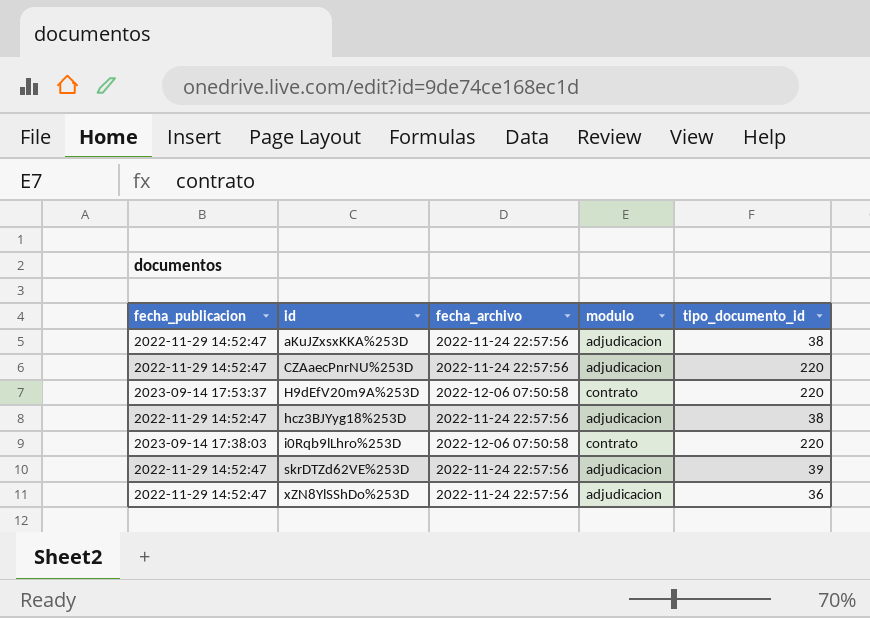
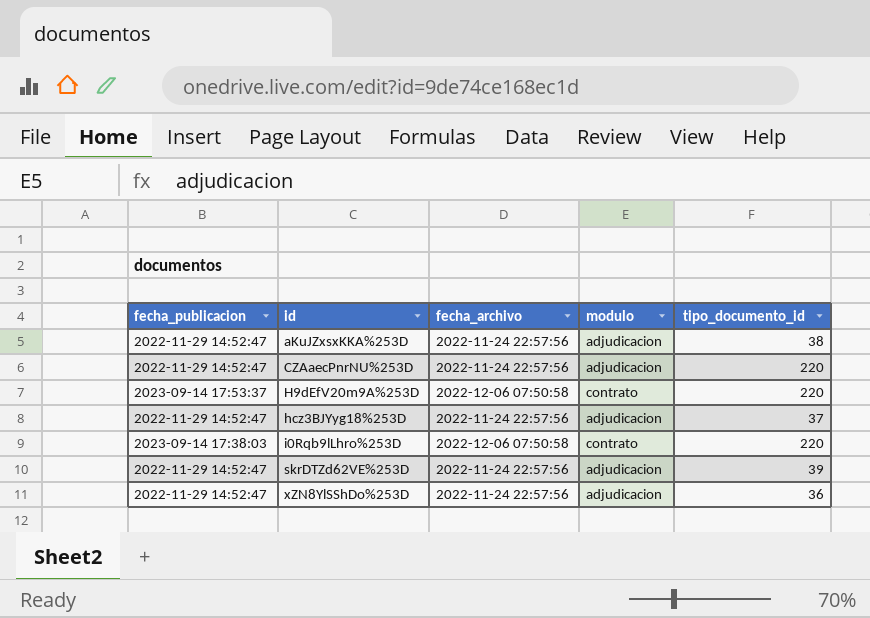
hcz3BJYyg18%253D | tipo_documento_id: 38 -> 37

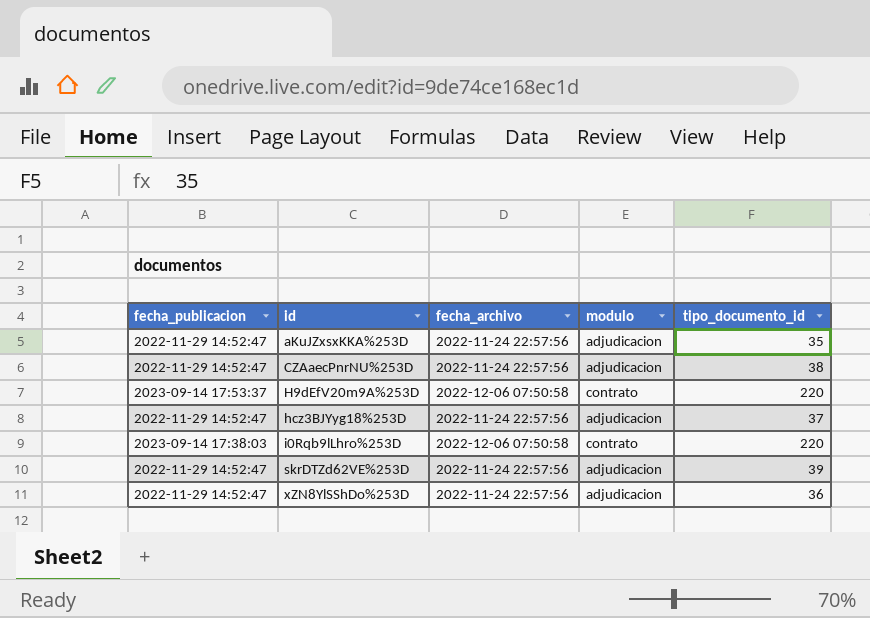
aKuJZxsxKKA%253D | tipo_documento_id: 38 -> 35
CZAaecPnrNU%253D | tipo_documento_id: 220 -> 38

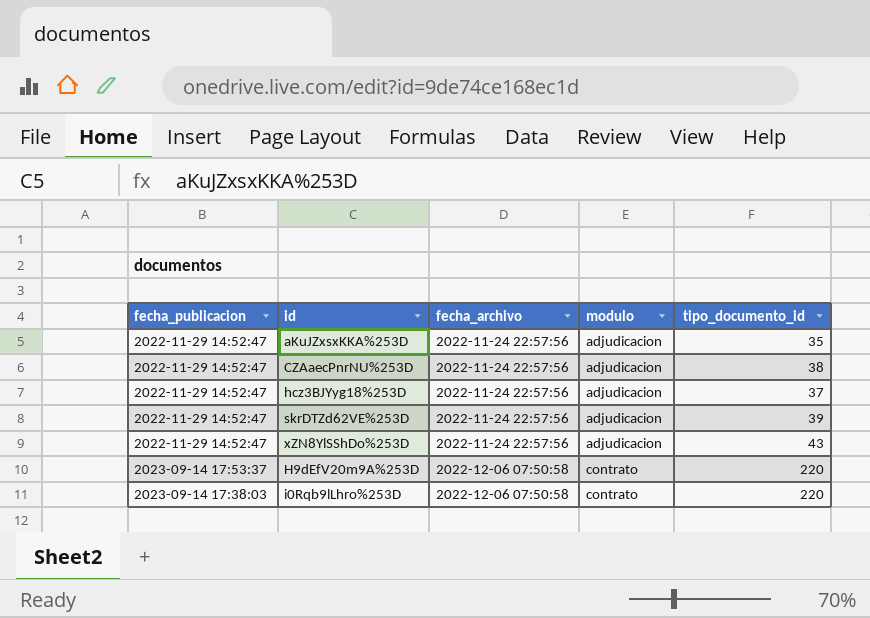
row order: id ascending -> fecha_archivo ascending
xZN8YlSShDo%253D | tipo_documento_id: 36 -> 43

